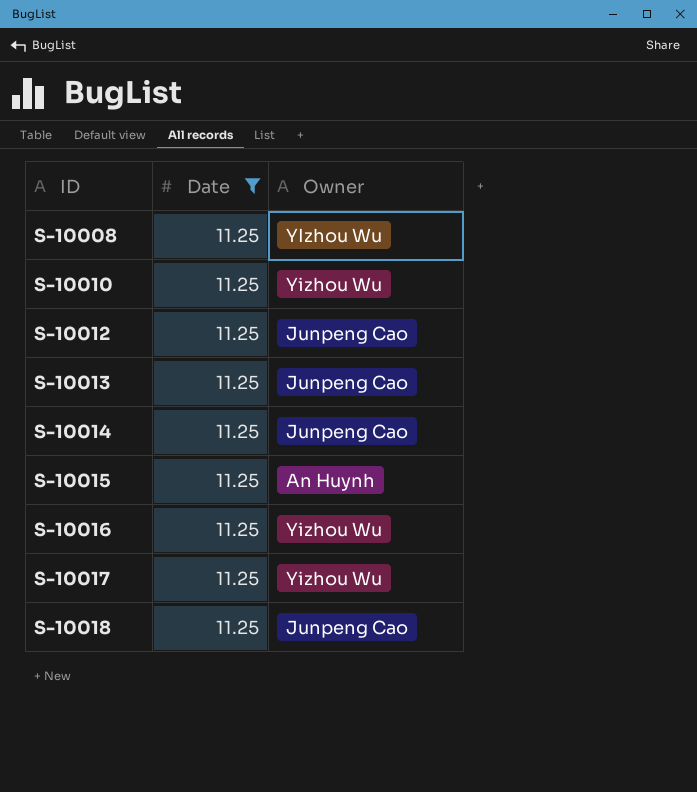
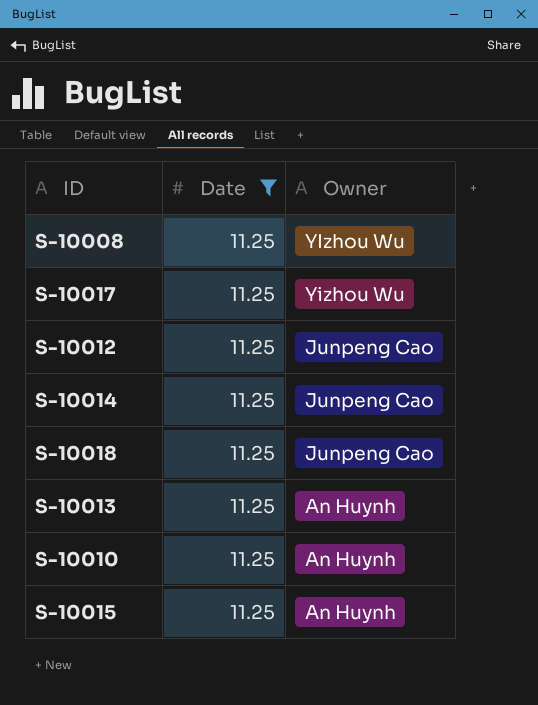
row order: ID ascending -> Owner descending
row S-10016: 11.25 | Yizhou Wu -> none
S-10013 | Owner: Junpeng Cao -> An Huynh
S-10010 | Owner: Yizhou Wu -> An Huynh

